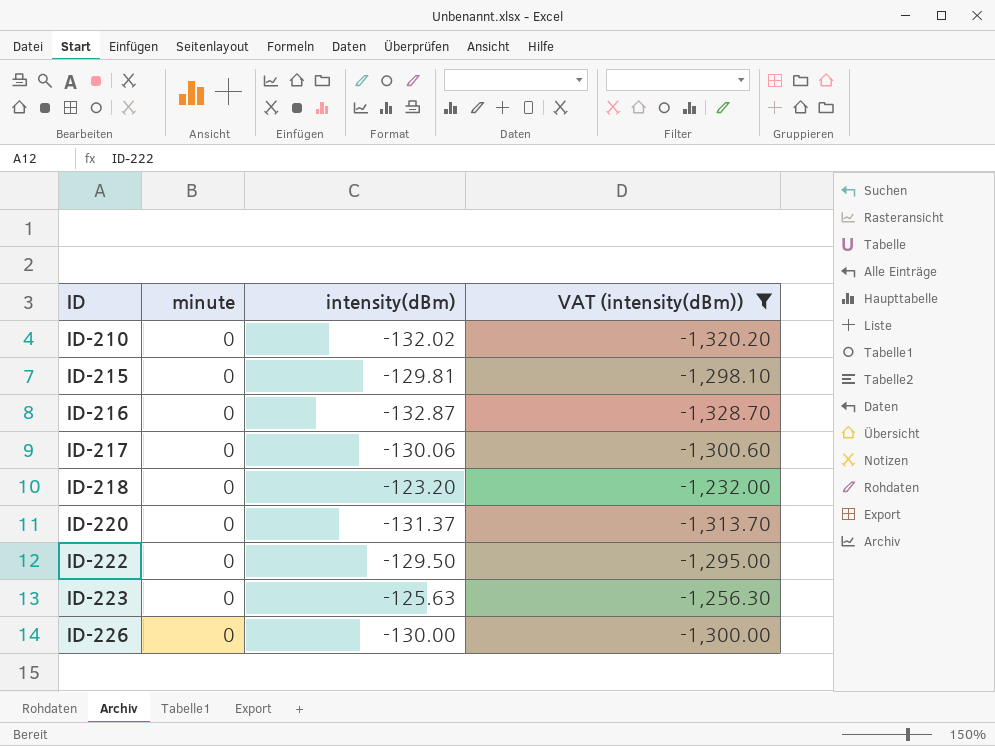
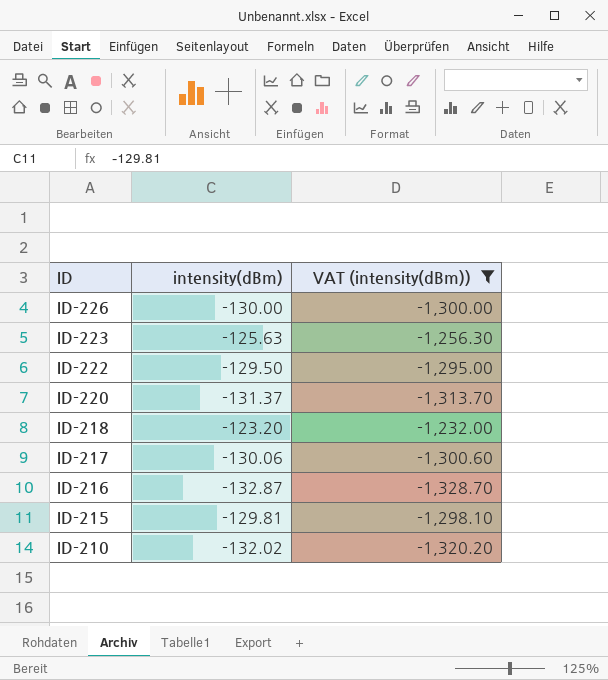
row order: ID ascending -> ID descending
column minute | position: 2 -> none

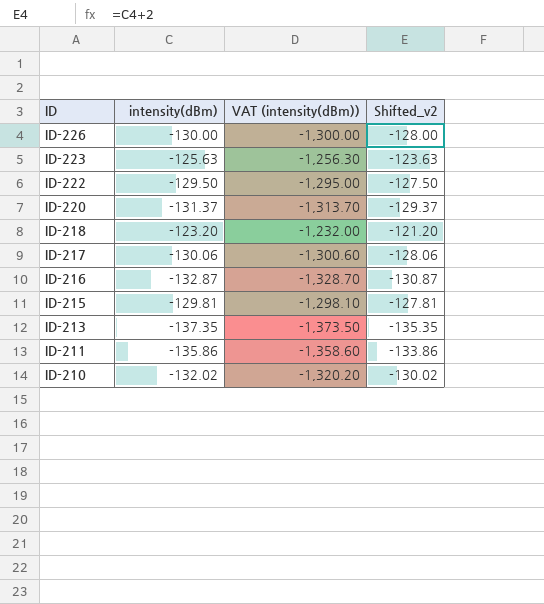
filter: VAT (intensity(dBm)) >= -1,328.70 -> none
column Shifted_v2 | formula: none -> [intensity(dBm)] + 2

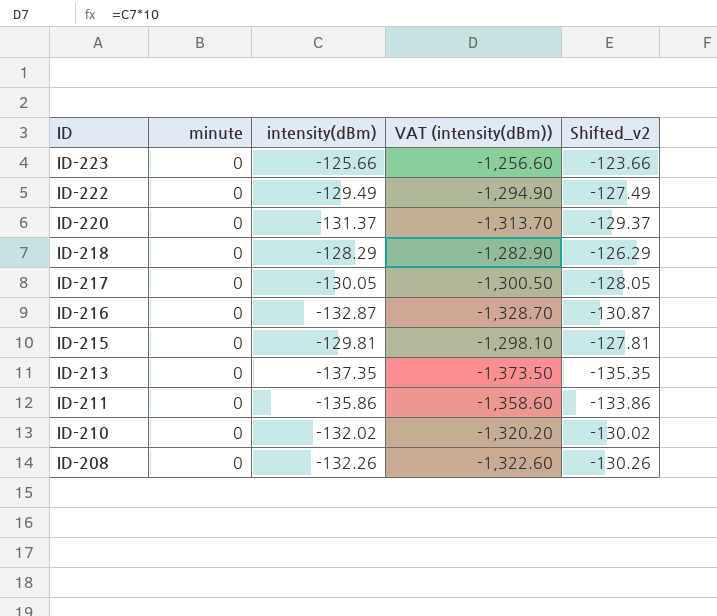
column minute | position: none -> 2
row ID-226: -130.00 | -1,300.00 | -128.00 -> none
ID-223 | intensity(dBm): -125.63 -> -125.66
ID-223 | VAT (intensity(dBm)): -1,256.30 -> -1,256.60
ID-223 | Shifted_v2: -123.63 -> -123.66
ID-222 | intensity(dBm): -129.50 -> -129.49
ID-222 | VAT (intensity(dBm)): -1,295.00 -> -1,294.90
ID-222 | Shifted_v2: -127.50 -> -127.49
ID-218 | intensity(dBm): -123.20 -> -128.29
ID-218 | VAT (intensity(dBm)): -1,232.00 -> -1,282.90
ID-218 | Shifted_v2: -121.20 -> -126.29
ID-217 | intensity(dBm): -130.06 -> -130.05
ID-217 | VAT (intensity(dBm)): -1,300.60 -> -1,300.50
ID-217 | Shifted_v2: -128.06 -> -128.05
row ID-208: none -> 0 | -132.26 | -1,322.60 | -130.26

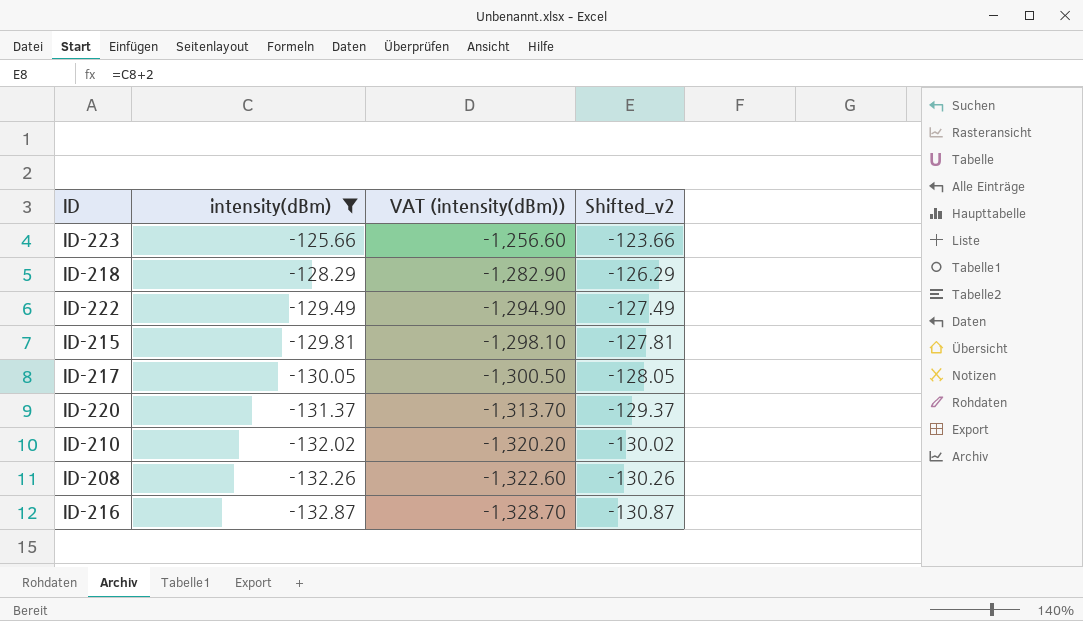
filter: none -> intensity(dBm) >= -132.87
row order: ID descending -> intensity(dBm) descending
column minute | position: 2 -> none

